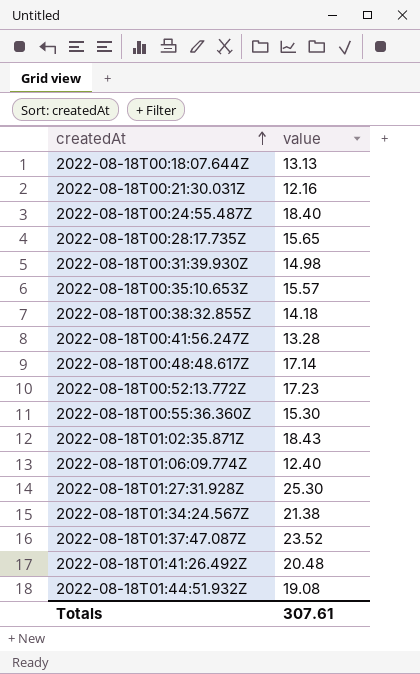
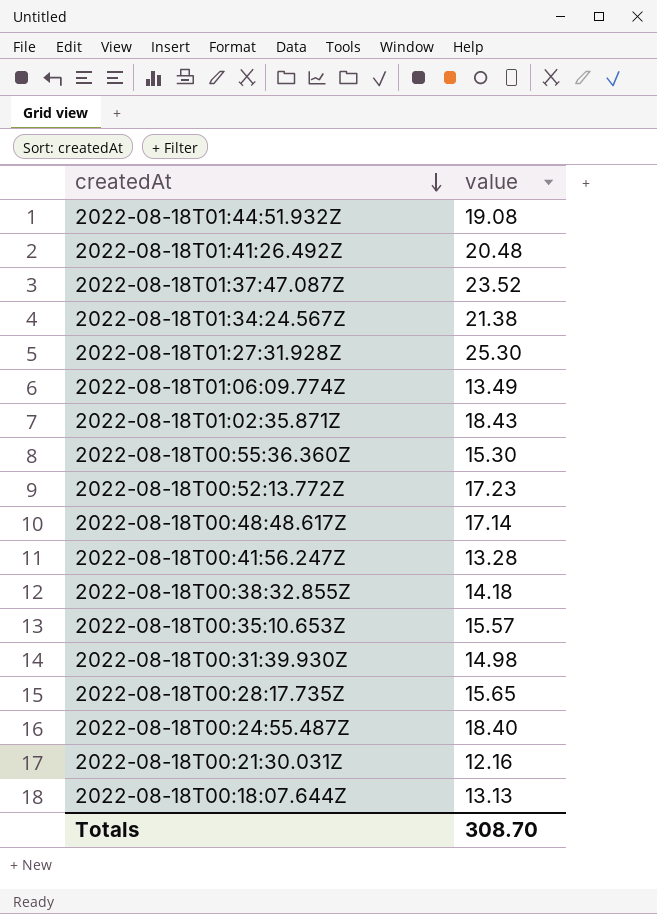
row order: createdAt ascending -> createdAt descending
2022-08-18T01:06:09.774Z | value: 12.40 -> 13.49
Totals | value: 307.61 -> 308.70

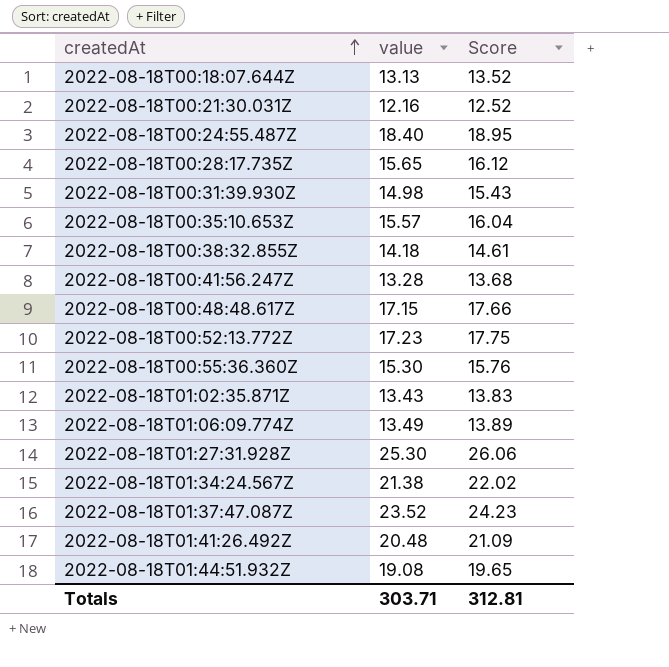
row order: createdAt descending -> createdAt ascending
column Score | formula: none -> [value] * 1.03
2022-08-18T00:48:48.617Z | value: 17.14 -> 17.15
2022-08-18T01:02:35.871Z | value: 18.43 -> 13.43
Totals | value: 308.70 -> 303.71

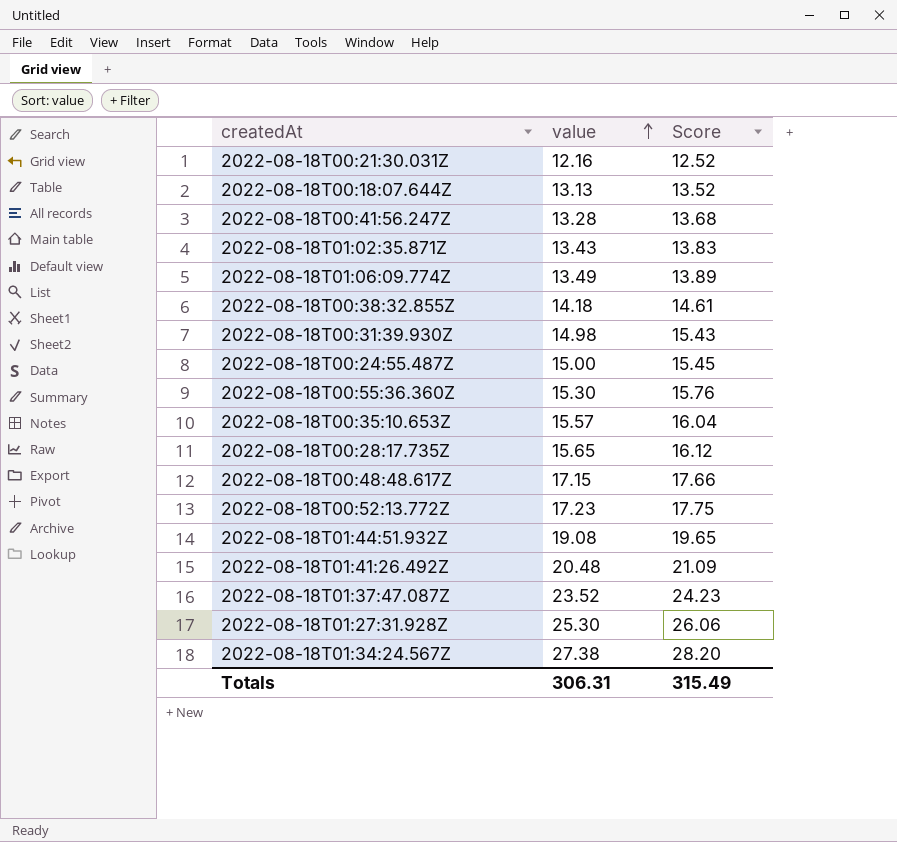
row order: createdAt ascending -> value ascending
2022-08-18T00:24:55.487Z | value: 18.40 -> 15.00
2022-08-18T00:24:55.487Z | Score: 18.95 -> 15.45
2022-08-18T01:34:24.567Z | value: 21.38 -> 27.38
2022-08-18T01:34:24.567Z | Score: 22.02 -> 28.20
Totals | value: 303.71 -> 306.31
Totals | Score: 312.81 -> 315.49

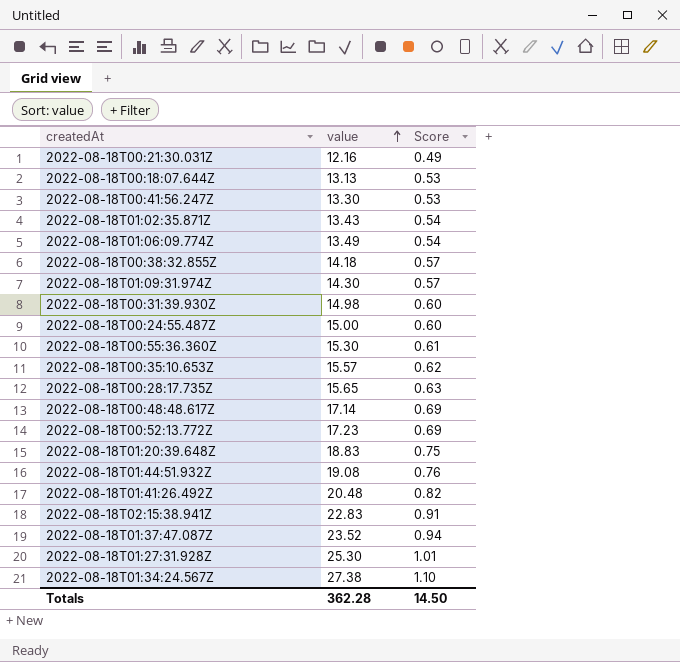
column Score | formula: [value] * 1.03 -> [value] * 0.04
2022-08-18T00:41:56.247Z | value: 13.28 -> 13.30
row 2022-08-18T01:09:31.974Z: none -> 14.30 | 0.57
2022-08-18T00:48:48.617Z | value: 17.15 -> 17.14
row 2022-08-18T01:20:39.648Z: none -> 18.83 | 0.75
row 2022-08-18T02:15:38.941Z: none -> 22.83 | 0.91
Totals | value: 306.31 -> 362.28
Totals | Score: 315.49 -> 14.50

